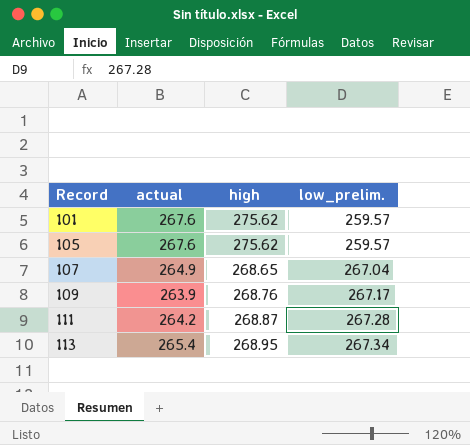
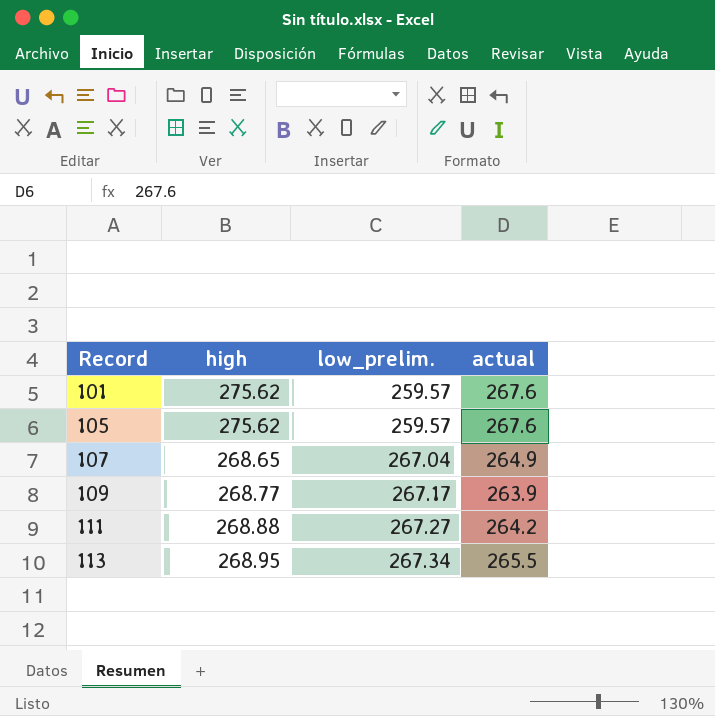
column actual | position: 2 -> 4
109 | high: 268.76 -> 268.77
111 | high: 268.87 -> 268.88
111 | low_prelim.: 267.28 -> 267.27
113 | actual: 265.4 -> 265.5

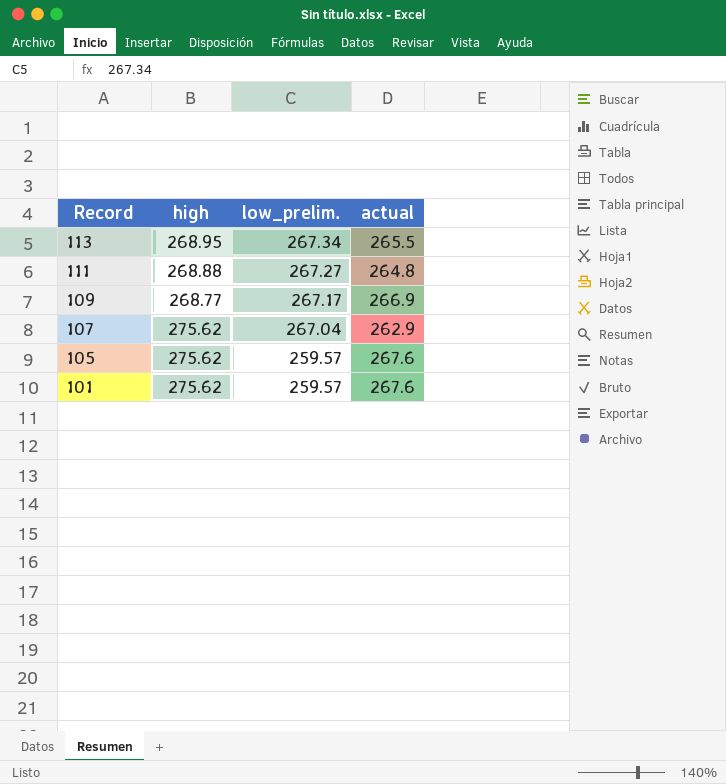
row order: Record ascending -> Record descending
111 | actual: 264.2 -> 264.8
109 | actual: 263.9 -> 266.9
107 | high: 268.65 -> 275.62
107 | actual: 264.9 -> 262.9

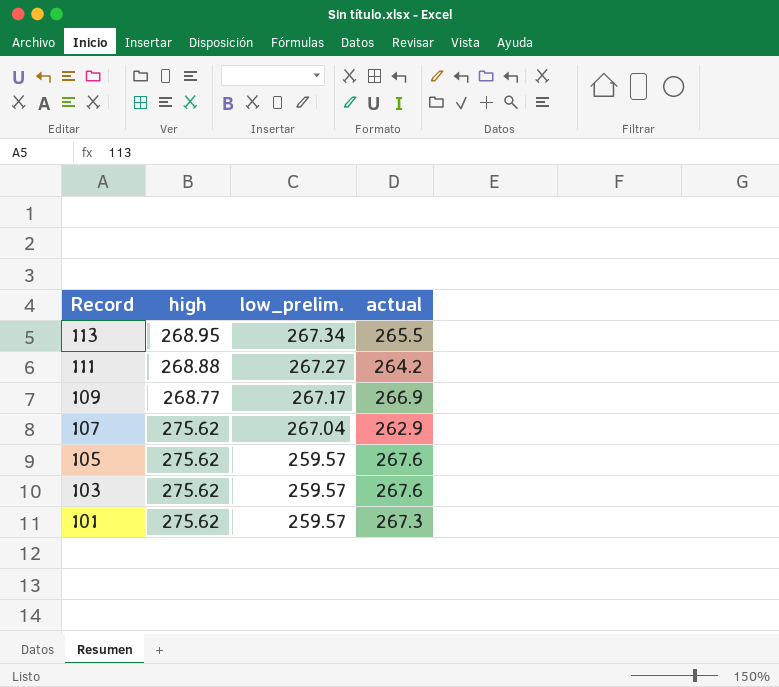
111 | actual: 264.8 -> 264.2
row 103: none -> 275.62 | 259.57 | 267.6
101 | actual: 267.6 -> 267.3

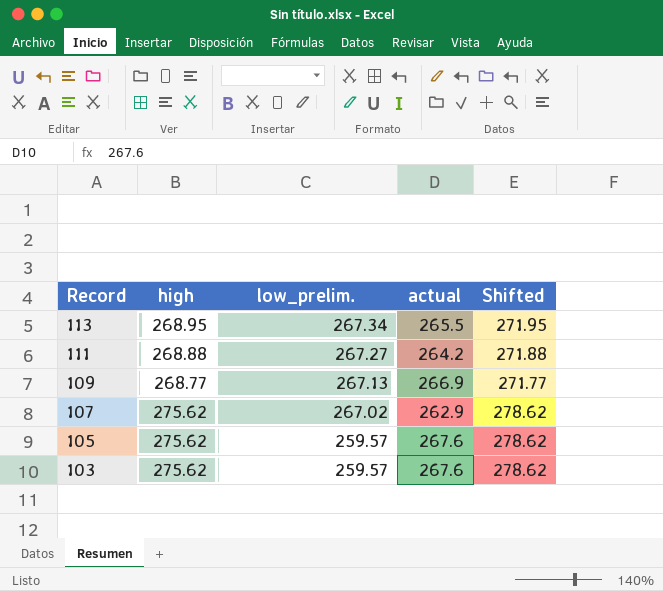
column Shifted | formula: none -> [high] + 3
row 101: 275.62 | 259.57 | 267.3 -> none
109 | low_prelim.: 267.17 -> 267.13
107 | low_prelim.: 267.04 -> 267.02

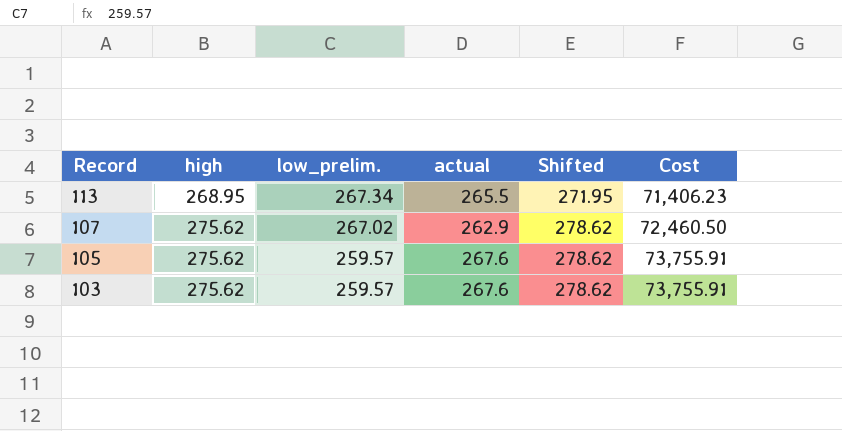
column Cost | formula: none -> [high] * [actual]
row 111: 268.88 | 267.27 | 264.2 | 271.88 -> none
row 109: 268.77 | 267.13 | 266.9 | 271.77 -> none

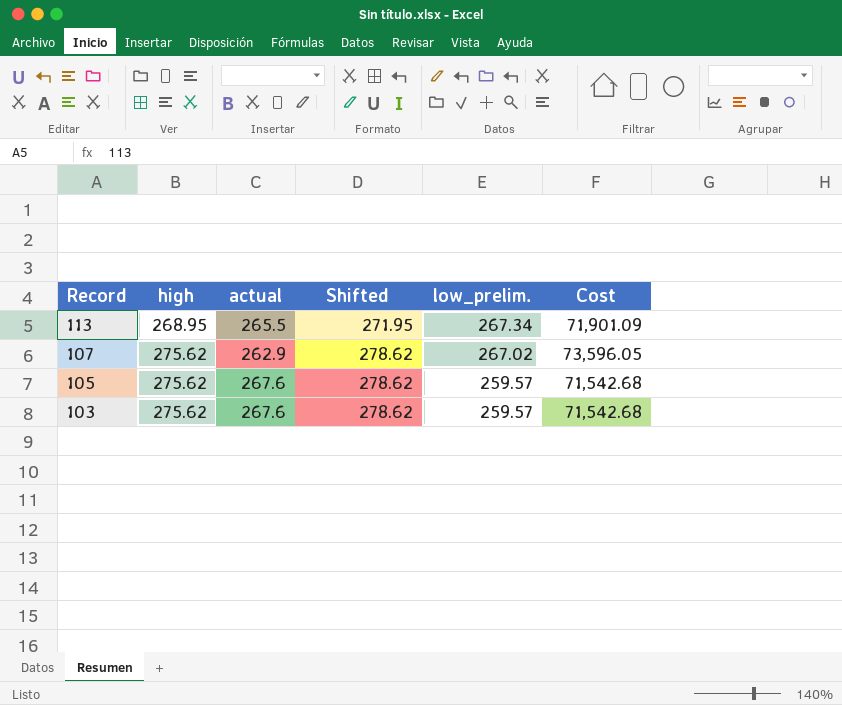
column low_prelim. | position: 3 -> 5
column Cost | formula: [high] * [actual] -> [high] * [low_prelim.]

